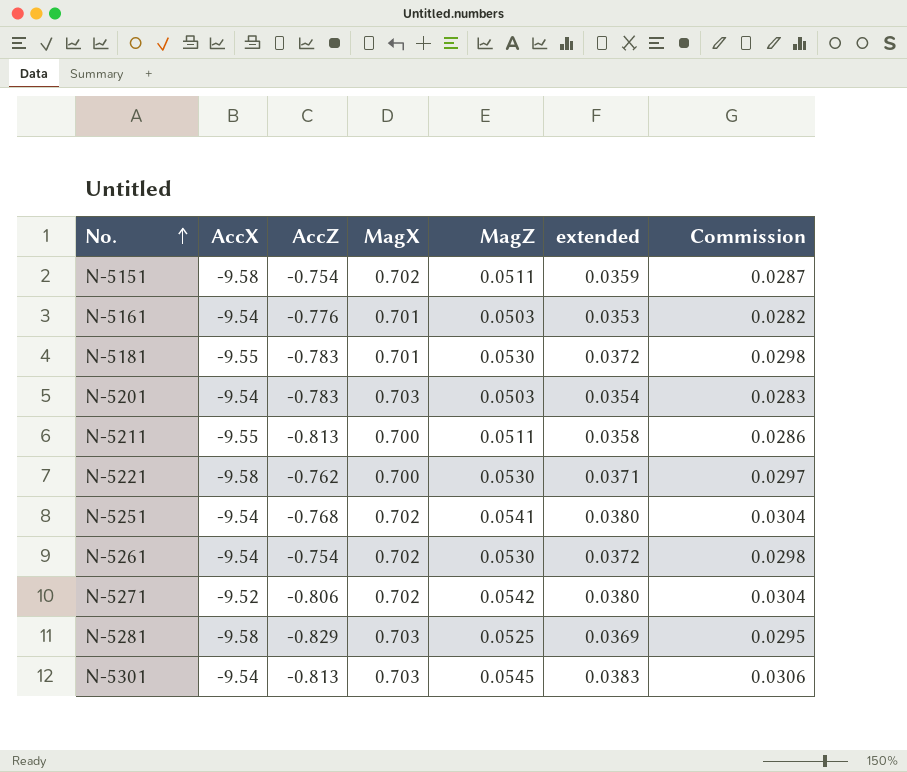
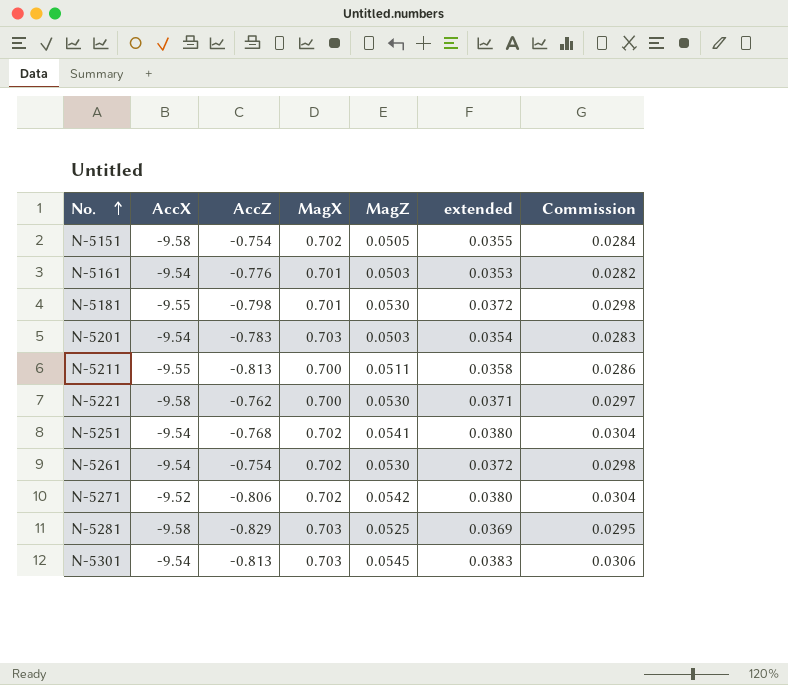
N-5151 | MagZ: 0.0511 -> 0.0505
N-5151 | extended: 0.0359 -> 0.0355
N-5151 | Commission: 0.0287 -> 0.0284
N-5181 | AccZ: -0.783 -> -0.798

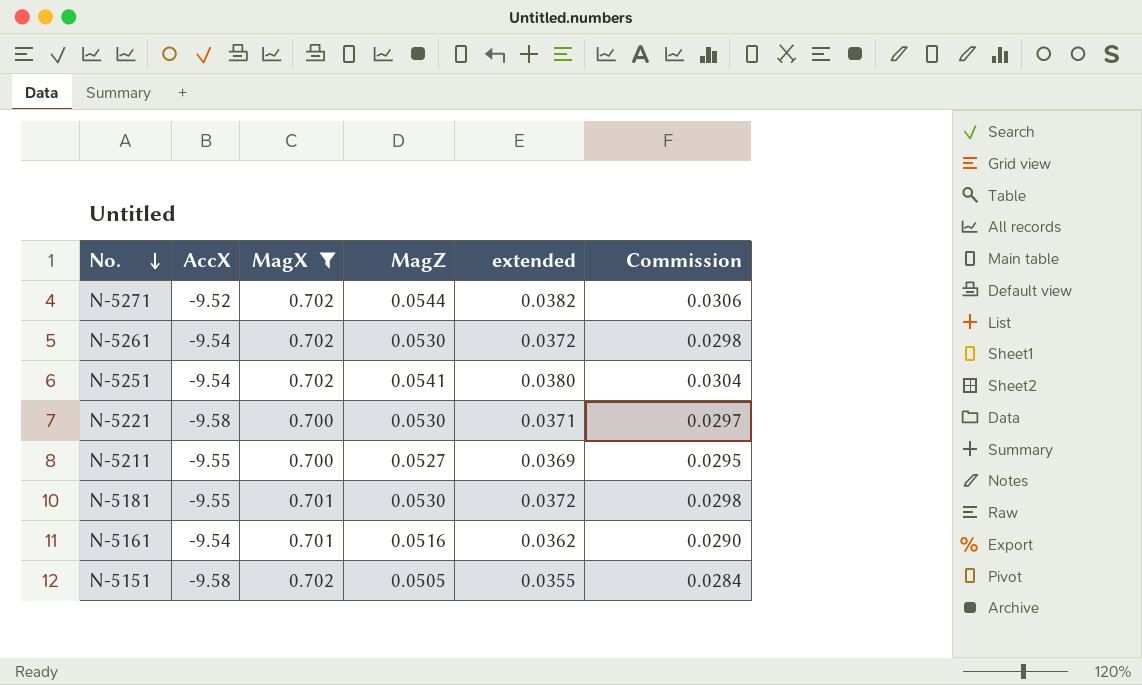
filter: none -> MagX != 0.703
row order: No. ascending -> No. descending
column AccZ | position: 3 -> none
N-5271 | MagZ: 0.0542 -> 0.0544
N-5271 | extended: 0.0380 -> 0.0382
N-5271 | Commission: 0.0304 -> 0.0306
N-5211 | MagZ: 0.0511 -> 0.0527
N-5211 | extended: 0.0358 -> 0.0369
N-5211 | Commission: 0.0286 -> 0.0295
N-5161 | MagZ: 0.0503 -> 0.0516
N-5161 | extended: 0.0353 -> 0.0362
N-5161 | Commission: 0.0282 -> 0.0290

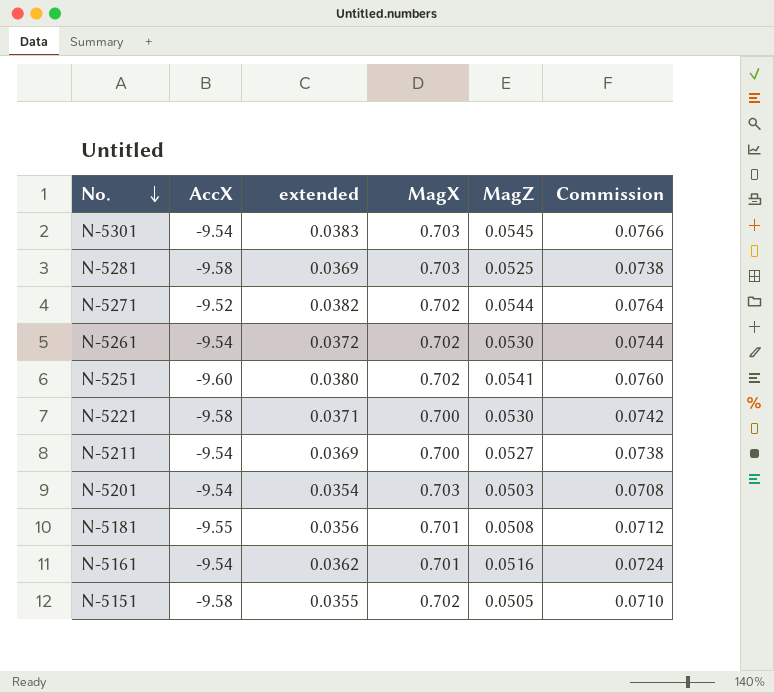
filter: MagX != 0.703 -> none
column extended | position: 5 -> 3
column Commission | formula: [extended] * 0.8 -> [extended] * 2
N-5251 | AccX: -9.54 -> -9.60
N-5211 | AccX: -9.55 -> -9.54
N-5181 | extended: 0.0372 -> 0.0356
N-5181 | MagZ: 0.0530 -> 0.0508

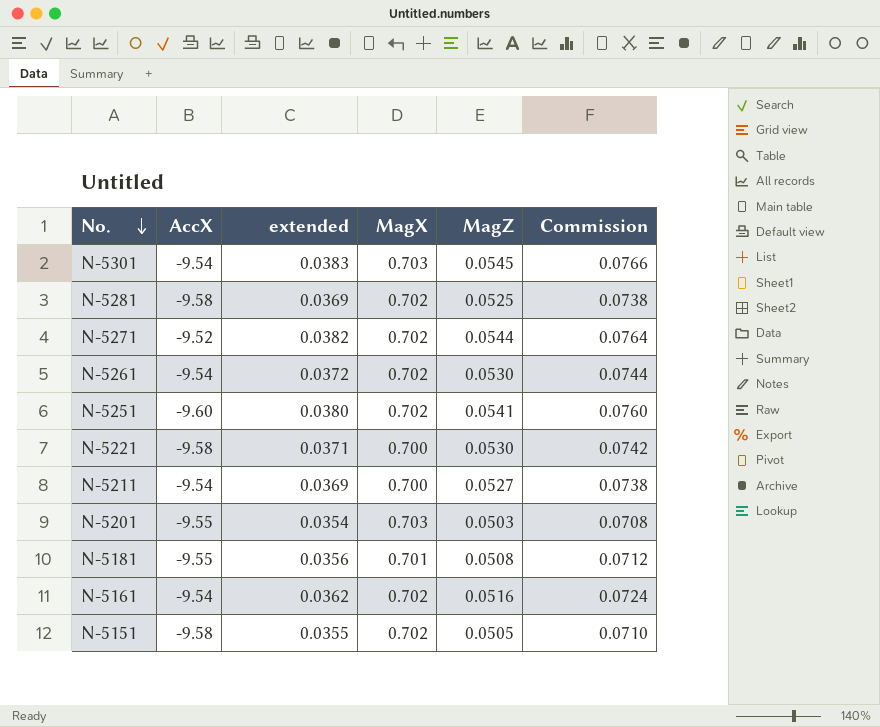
N-5281 | MagX: 0.703 -> 0.702
N-5201 | AccX: -9.54 -> -9.55
N-5161 | MagX: 0.701 -> 0.702

